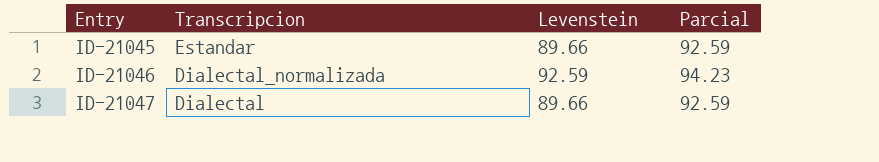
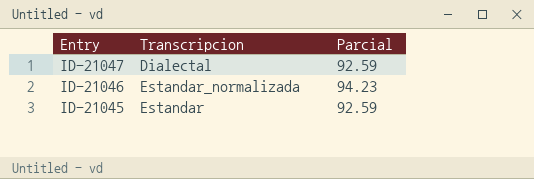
row order: Entry ascending -> Entry descending
column Levenstein | position: 3 -> none
ID-21046 | Transcripcion: Dialectal_normalizada -> Estandar_normalizada

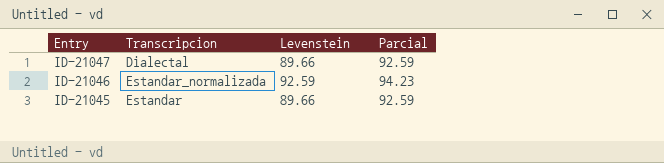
column Levenstein | position: none -> 3

